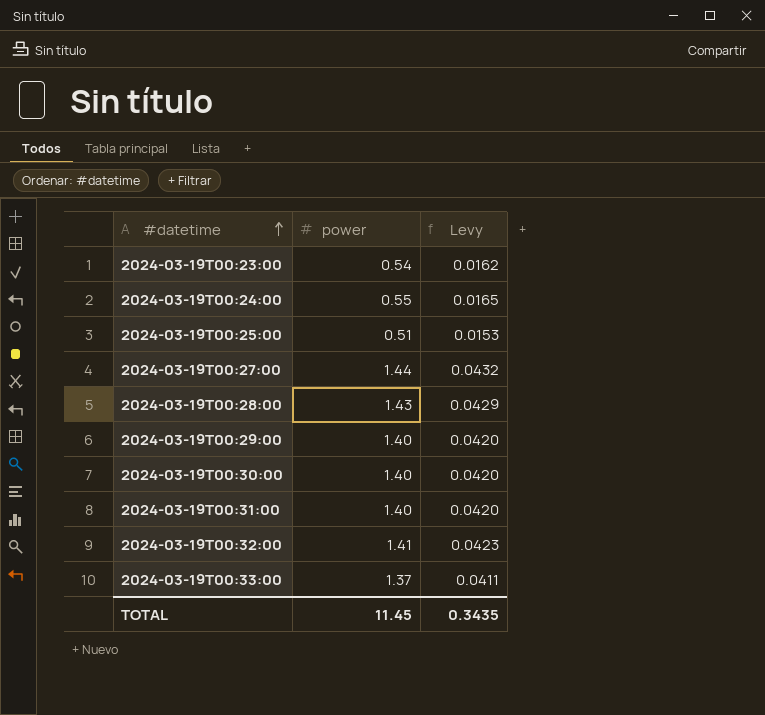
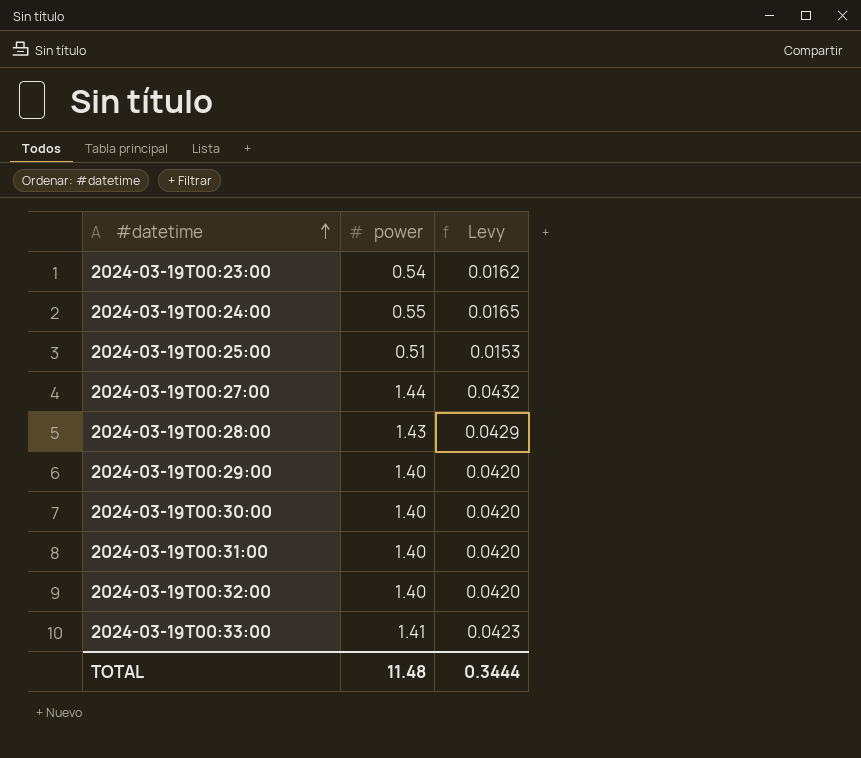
2024-03-19T00:32:00 | power: 1.41 -> 1.40
2024-03-19T00:32:00 | Levy: 0.0423 -> 0.0420
2024-03-19T00:33:00 | power: 1.37 -> 1.41
2024-03-19T00:33:00 | Levy: 0.0411 -> 0.0423
TOTAL | power: 11.45 -> 11.48
TOTAL | Levy: 0.3435 -> 0.3444

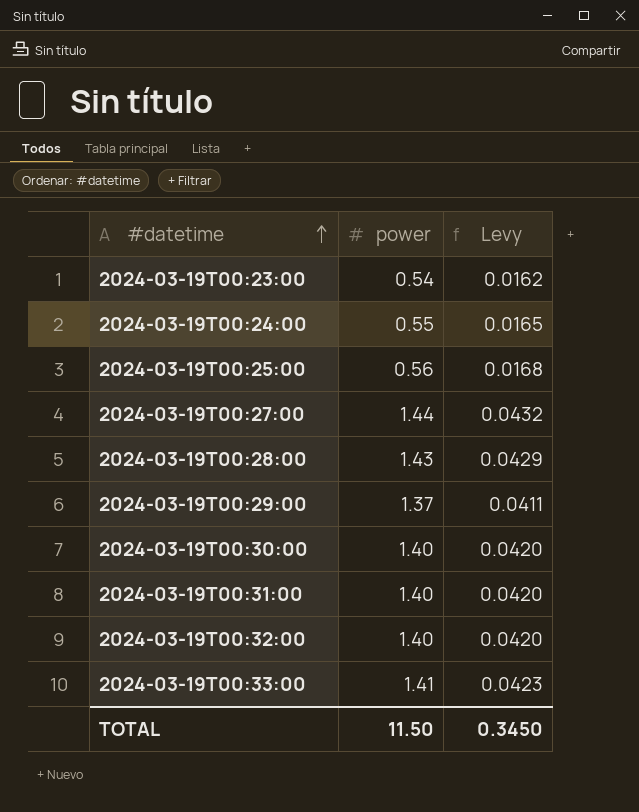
2024-03-19T00:25:00 | power: 0.51 -> 0.56
2024-03-19T00:25:00 | Levy: 0.0153 -> 0.0168
2024-03-19T00:29:00 | power: 1.40 -> 1.37
2024-03-19T00:29:00 | Levy: 0.0420 -> 0.0411
TOTAL | power: 11.48 -> 11.50
TOTAL | Levy: 0.3444 -> 0.3450

